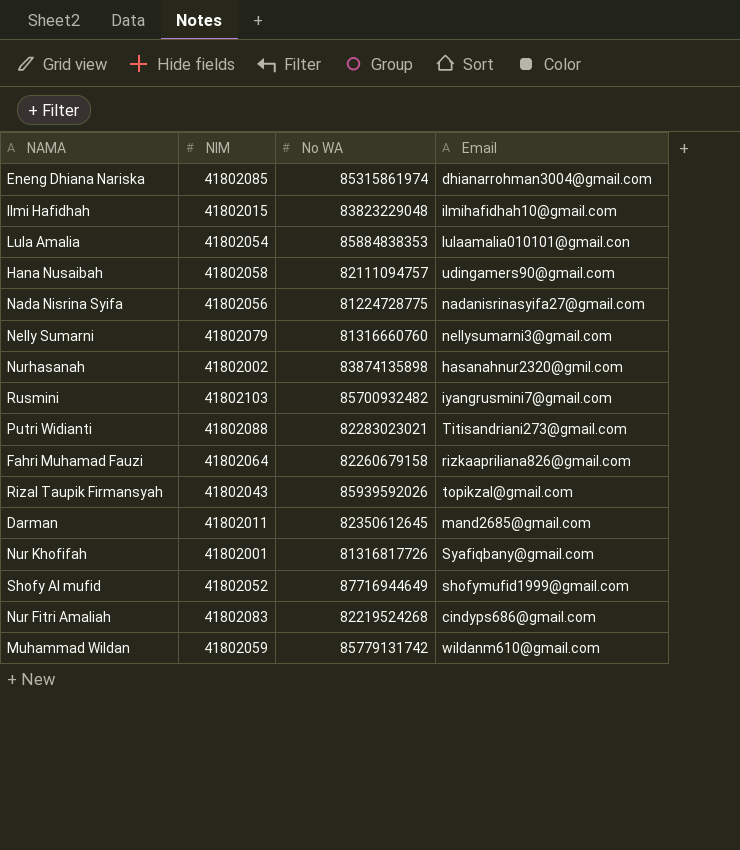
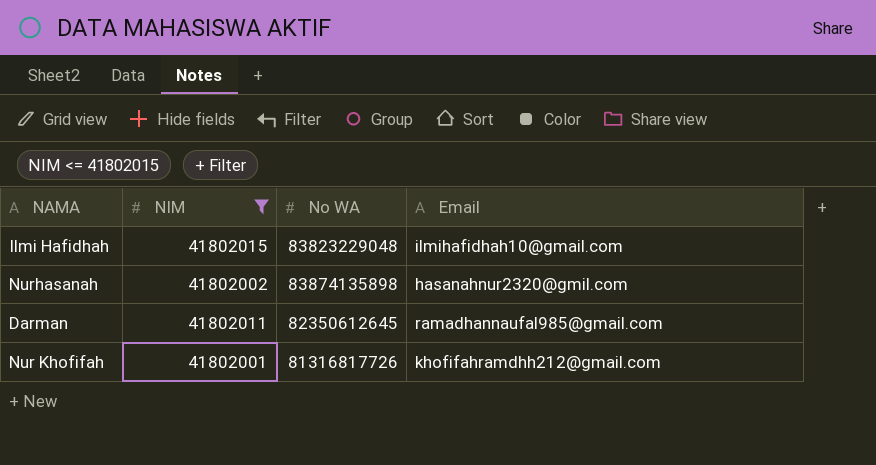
filter: none -> NIM <= 41802015
Darman | Email: mand2685@gmail.com -> ramadhannaufal985@gmail.com
Nur Khofifah | Email: Syafiqbany@gmail.com -> khofifahramdhh212@gmail.com

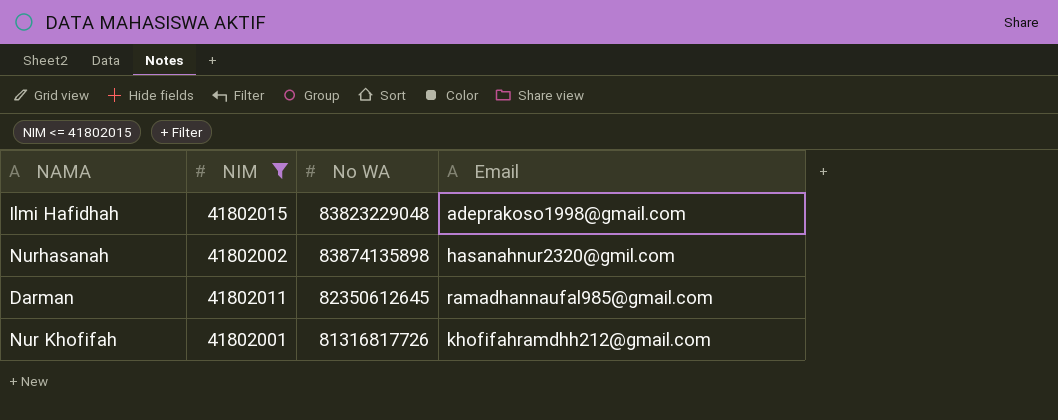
Ilmi Hafidhah | Email: ilmihafidhah10@gmail.com -> adeprakoso1998@gmail.com

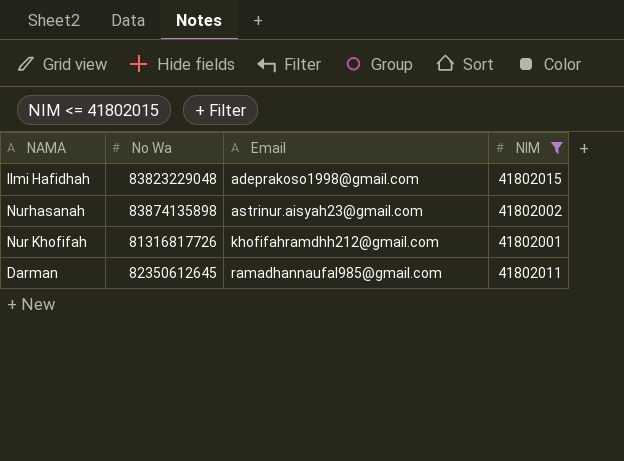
row order: none -> Email ascending
column name: No WA -> No Wa
column NIM | position: 2 -> 4
Nurhasanah | Email: hasanahnur2320@gmil.com -> astrinur.aisyah23@gmail.com

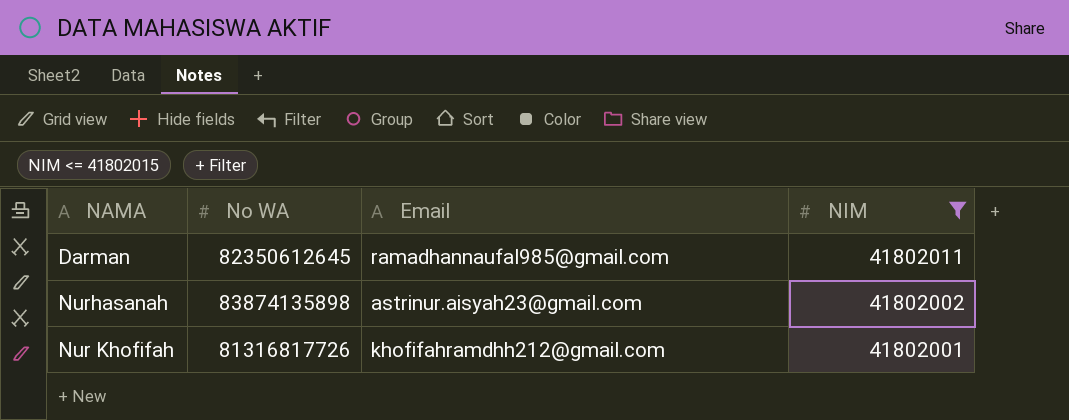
row order: Email ascending -> NIM descending
column name: No Wa -> No WA
row Ilmi Hafidhah: 83823229048 | adeprakoso1998@gmail.com | 41802015 -> none

